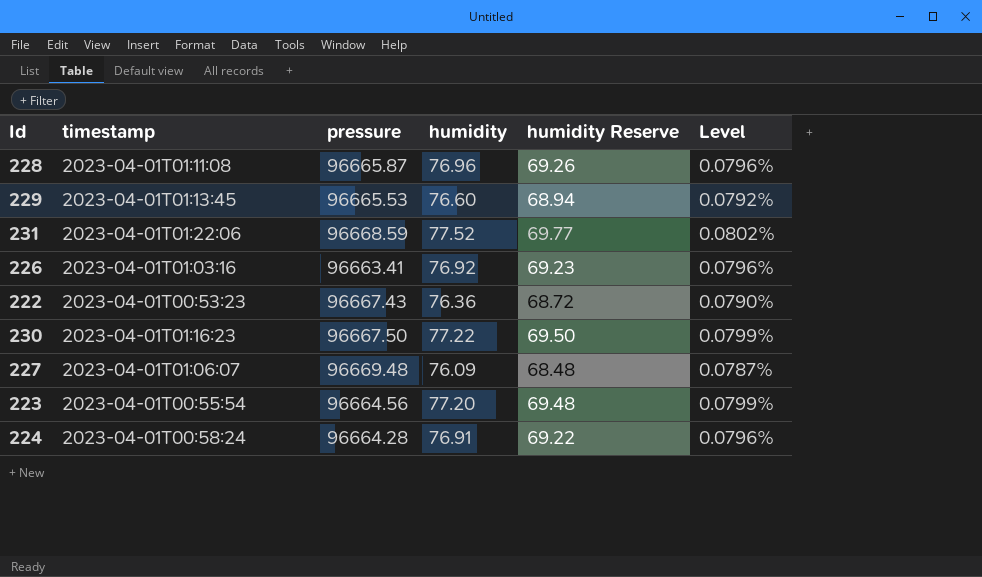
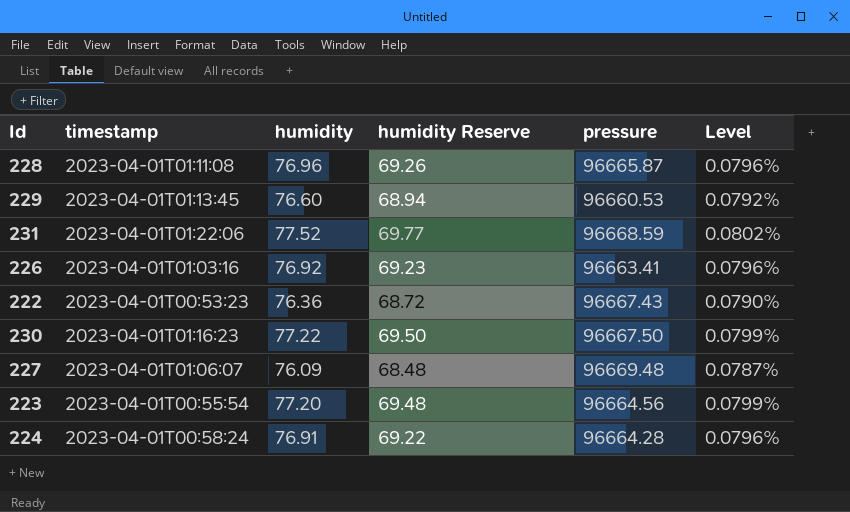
column pressure | position: 3 -> 5
229 | pressure: 96665.53 -> 96660.53

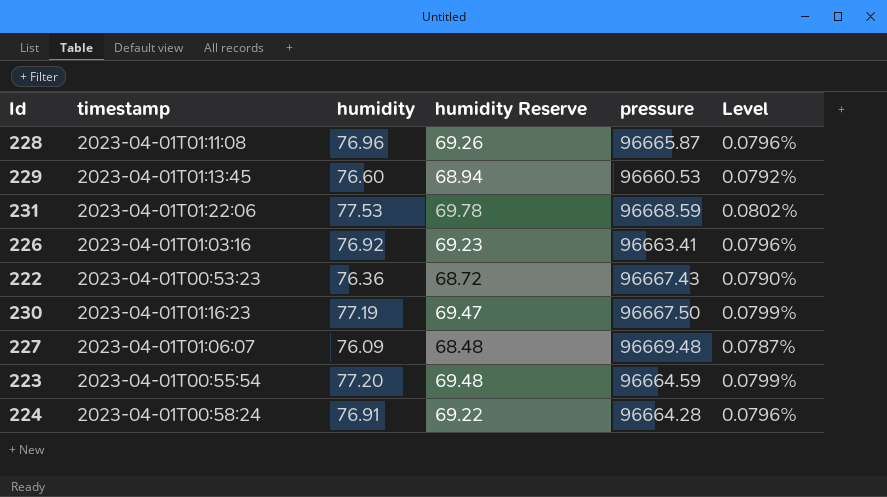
231 | humidity: 77.52 -> 77.53
231 | humidity Reserve: 69.77 -> 69.78
230 | humidity: 77.22 -> 77.19
230 | humidity Reserve: 69.50 -> 69.47
223 | pressure: 96664.56 -> 96664.59

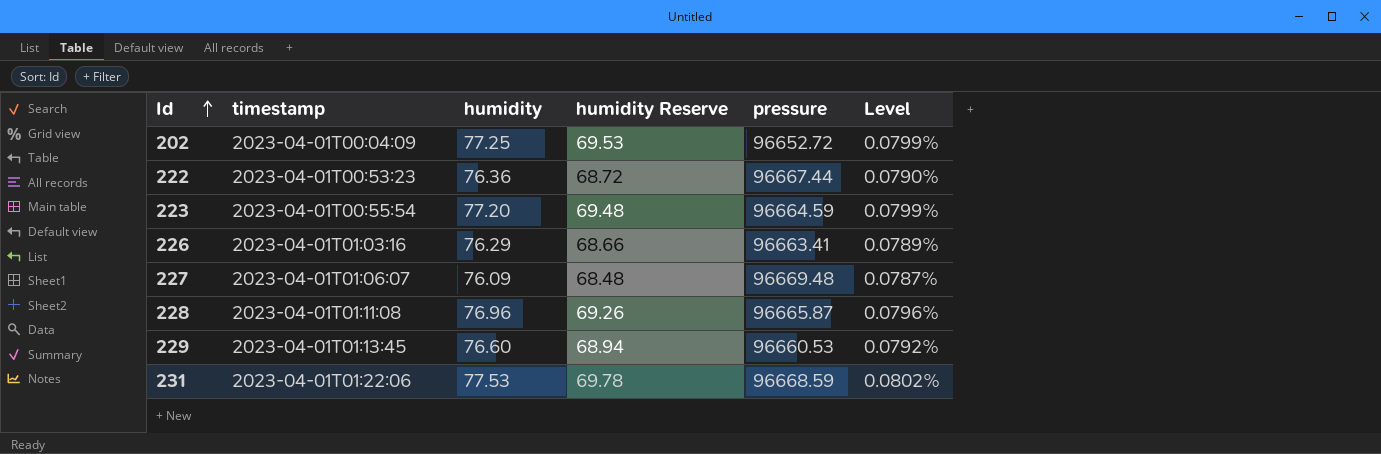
row order: none -> Id ascending
row 230: 2023-04-01T01:16:23 | 77.19 | 69.47 | 96667.50 | 0.0799% -> none
row 224: 2023-04-01T00:58:24 | 76.91 | 69.22 | 96664.28 | 0.0796% -> none
row 202: none -> 2023-04-01T00:04:09 | 77.25 | 69.53 | 96652.72 | 0.0799%
222 | pressure: 96667.43 -> 96667.44
226 | humidity: 76.92 -> 76.29
226 | humidity Reserve: 69.23 -> 68.66
226 | Level: 0.0796% -> 0.0789%

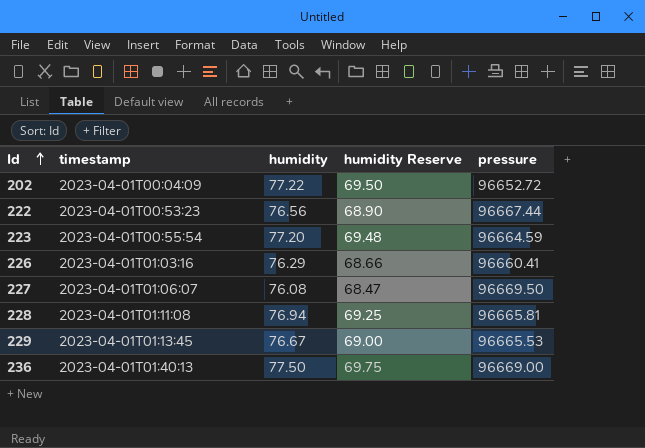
column Level | formula: [humidity] / [pressure] -> none
row 231: 2023-04-01T01:22:06 | 77.53 | 69.78 | 96668.59 | 0.0802% -> none
202 | humidity: 77.25 -> 77.22
202 | humidity Reserve: 69.53 -> 69.50
222 | humidity: 76.36 -> 76.56
222 | humidity Reserve: 68.72 -> 68.90
226 | pressure: 96663.41 -> 96660.41
227 | humidity: 76.09 -> 76.08
227 | humidity Reserve: 68.48 -> 68.47
227 | pressure: 96669.48 -> 96669.50
228 | humidity: 76.96 -> 76.94
228 | humidity Reserve: 69.26 -> 69.25
228 | pressure: 96665.87 -> 96665.81
229 | humidity: 76.60 -> 76.67
229 | humidity Reserve: 68.94 -> 69.00
229 | pressure: 96660.53 -> 96665.53
row 236: none -> 2023-04-01T01:40:13 | 77.50 | 69.75 | 96669.00

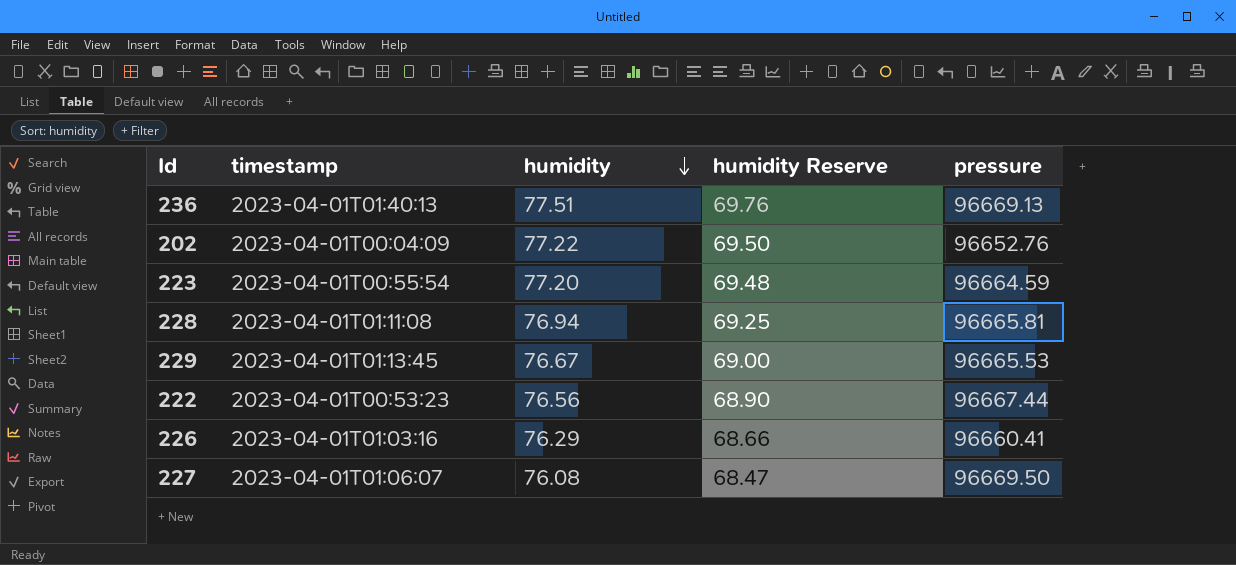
row order: Id ascending -> humidity descending
236 | humidity: 77.50 -> 77.51
236 | humidity Reserve: 69.75 -> 69.76
236 | pressure: 96669.00 -> 96669.13
202 | pressure: 96652.72 -> 96652.76

